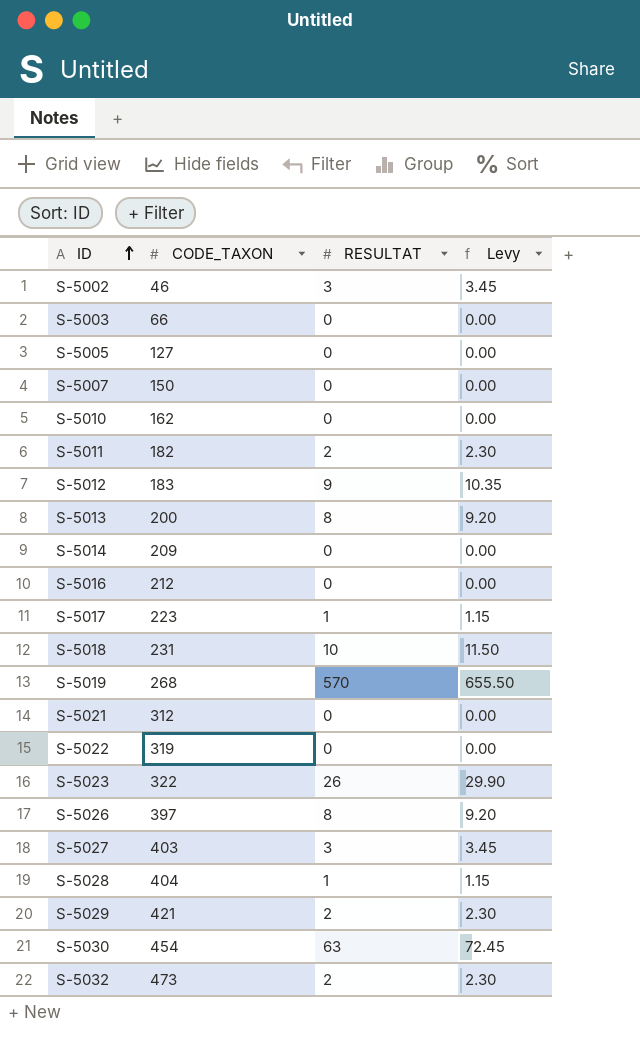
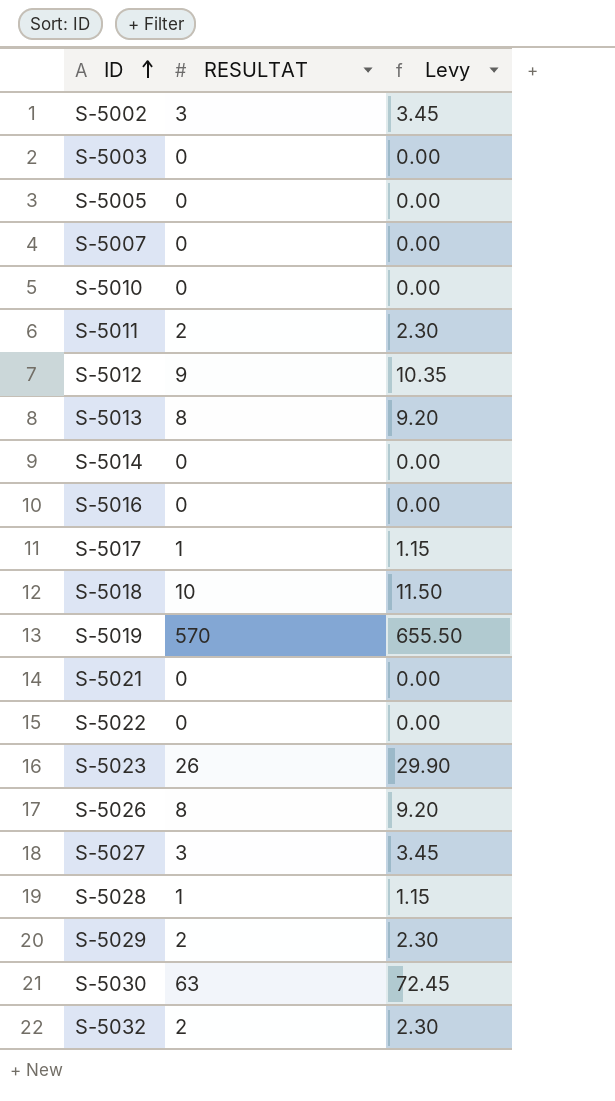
column CODE_TAXON | position: 2 -> none

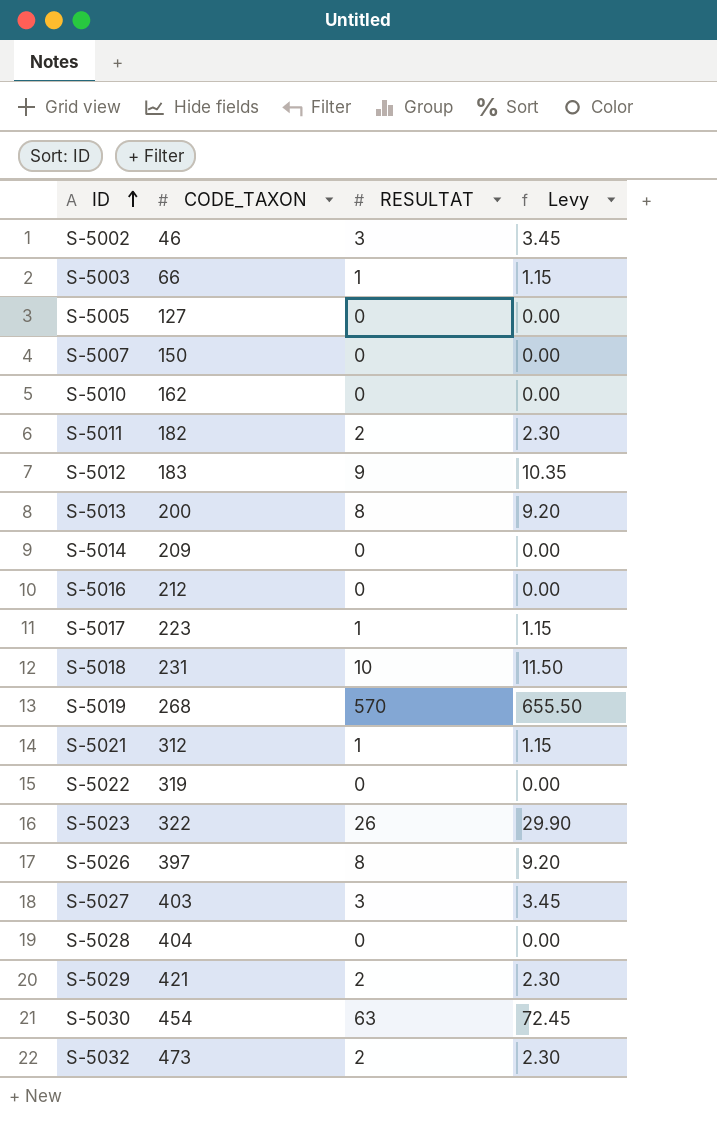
column CODE_TAXON | position: none -> 2
S-5003 | RESULTAT: 0 -> 1
S-5003 | Levy: 0.00 -> 1.15
S-5021 | RESULTAT: 0 -> 1
S-5021 | Levy: 0.00 -> 1.15
S-5028 | RESULTAT: 1 -> 0
S-5028 | Levy: 1.15 -> 0.00

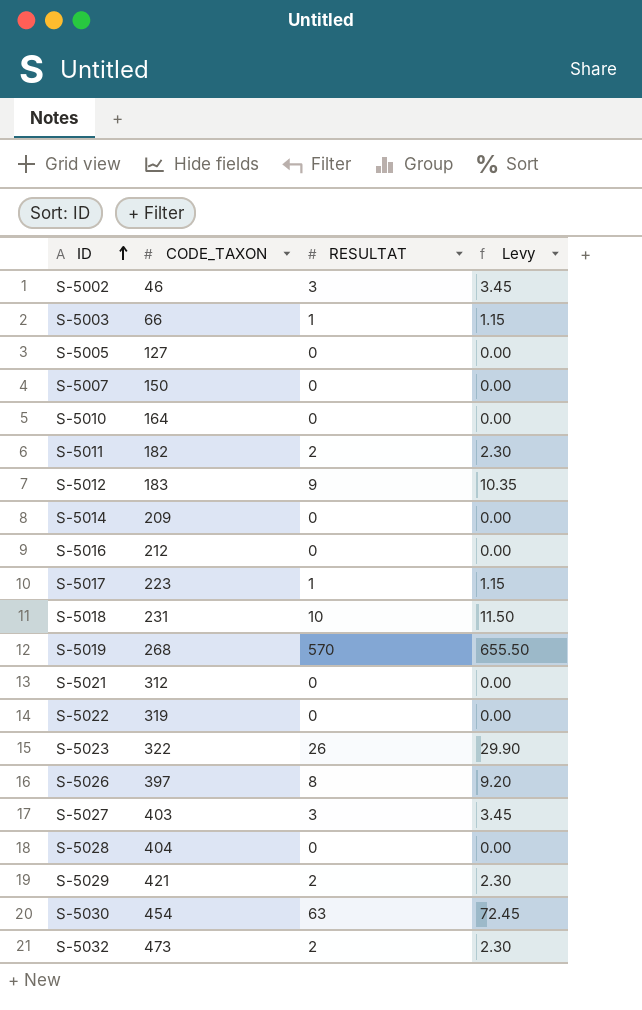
row S-5013: 200 | 8 | 9.20 -> none
S-5010 | CODE_TAXON: 162 -> 164
S-5021 | RESULTAT: 1 -> 0
S-5021 | Levy: 1.15 -> 0.00

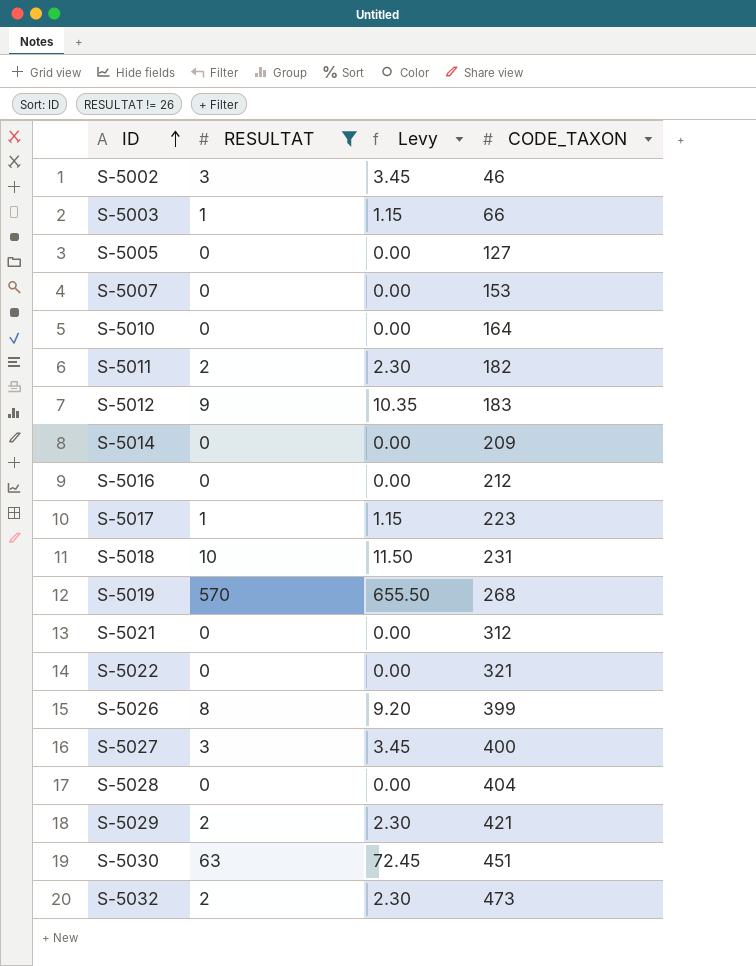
filter: none -> RESULTAT != 26
column CODE_TAXON | position: 2 -> 4
S-5007 | CODE_TAXON: 150 -> 153
S-5022 | CODE_TAXON: 319 -> 321
S-5026 | CODE_TAXON: 397 -> 399
S-5027 | CODE_TAXON: 403 -> 400
S-5030 | CODE_TAXON: 454 -> 451

